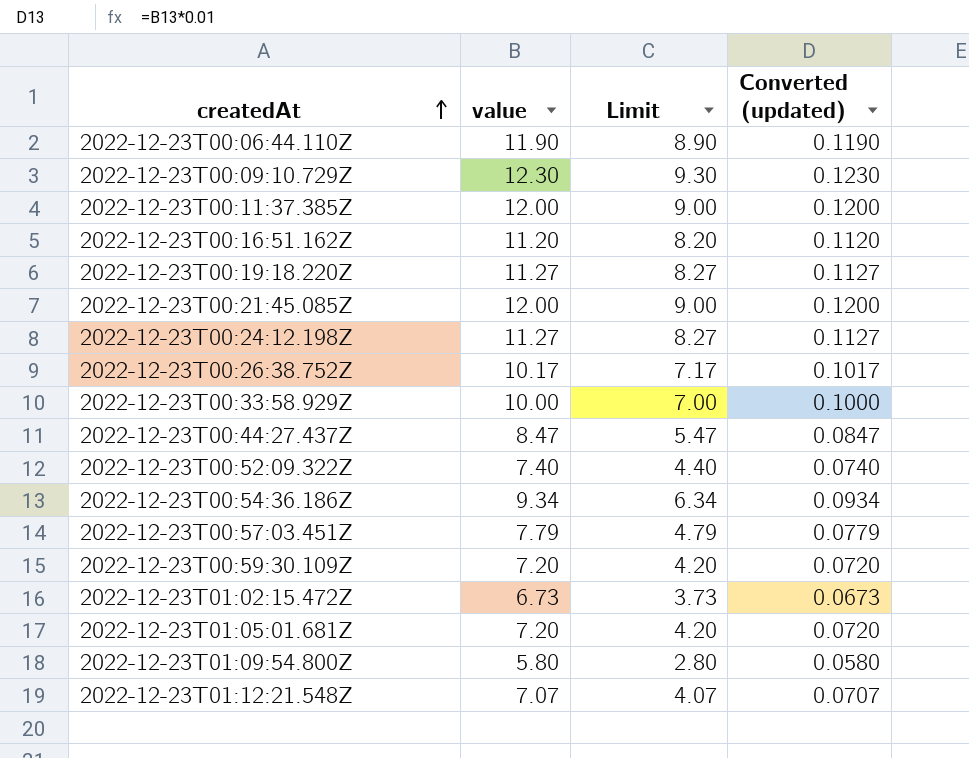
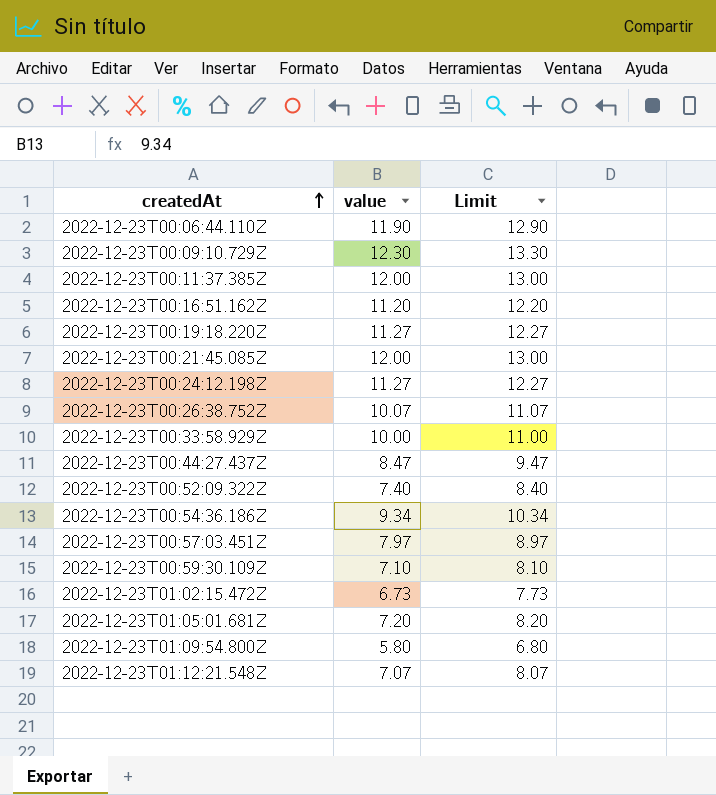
column Converted (updated) | formula: [value] * 0.01 -> none
column Limit | formula: [value] - 3 -> [value] + 1
2022-12-23T00:26:38.752Z | value: 10.17 -> 10.07
2022-12-23T00:57:03.451Z | value: 7.79 -> 7.97
2022-12-23T00:59:30.109Z | value: 7.20 -> 7.10

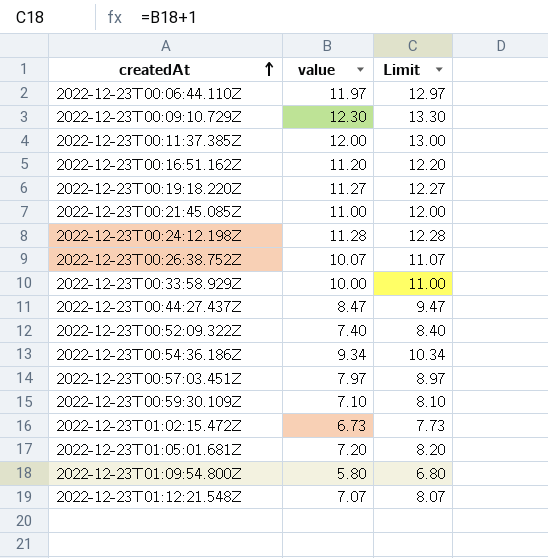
2022-12-23T00:06:44.110Z | value: 11.90 -> 11.97
2022-12-23T00:06:44.110Z | Limit: 12.90 -> 12.97
2022-12-23T00:21:45.085Z | value: 12.00 -> 11.00
2022-12-23T00:21:45.085Z | Limit: 13.00 -> 12.00
2022-12-23T00:24:12.198Z | value: 11.27 -> 11.28
2022-12-23T00:24:12.198Z | Limit: 12.27 -> 12.28

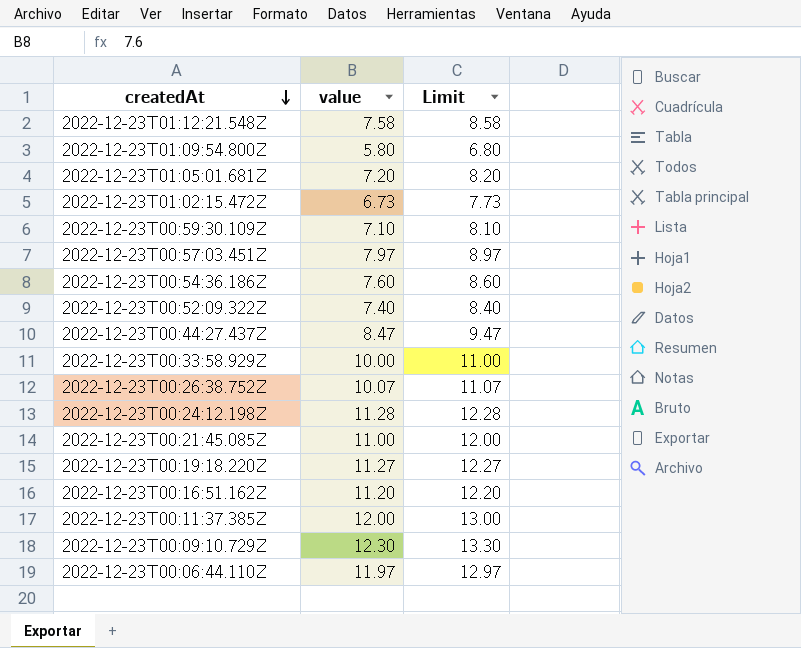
row order: createdAt ascending -> createdAt descending
2022-12-23T01:12:21.548Z | value: 7.07 -> 7.58
2022-12-23T01:12:21.548Z | Limit: 8.07 -> 8.58
2022-12-23T00:54:36.186Z | value: 9.34 -> 7.60
2022-12-23T00:54:36.186Z | Limit: 10.34 -> 8.60

